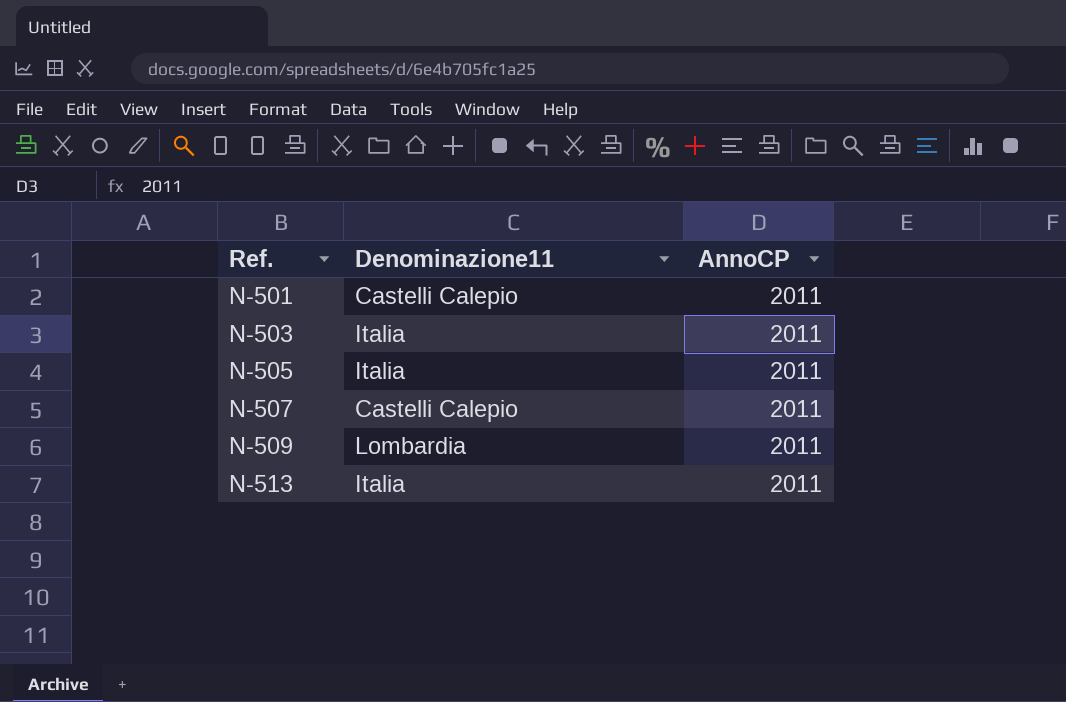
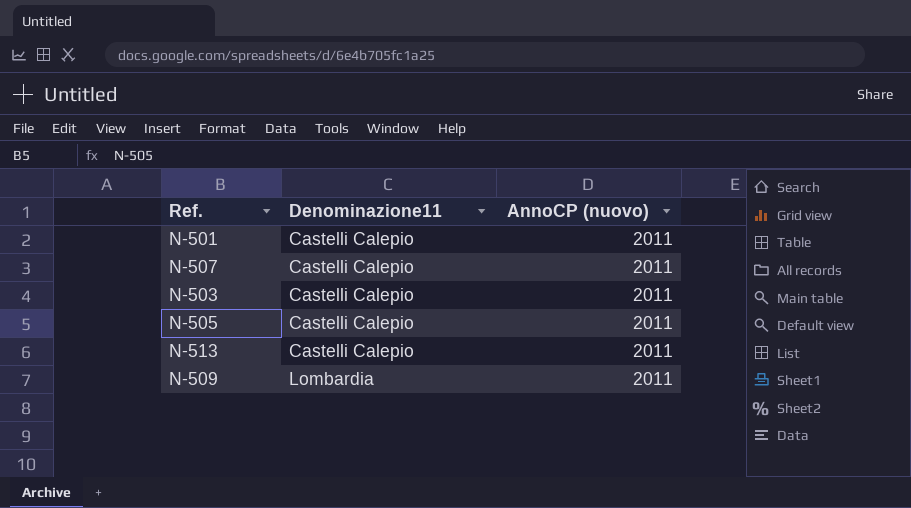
row order: Ref. ascending -> Denominazione11 ascending
column name: AnnoCP -> AnnoCP (nuovo)
N-503 | Denominazione11: Italia -> Castelli Calepio
N-505 | Denominazione11: Italia -> Castelli Calepio
N-513 | Denominazione11: Italia -> Castelli Calepio

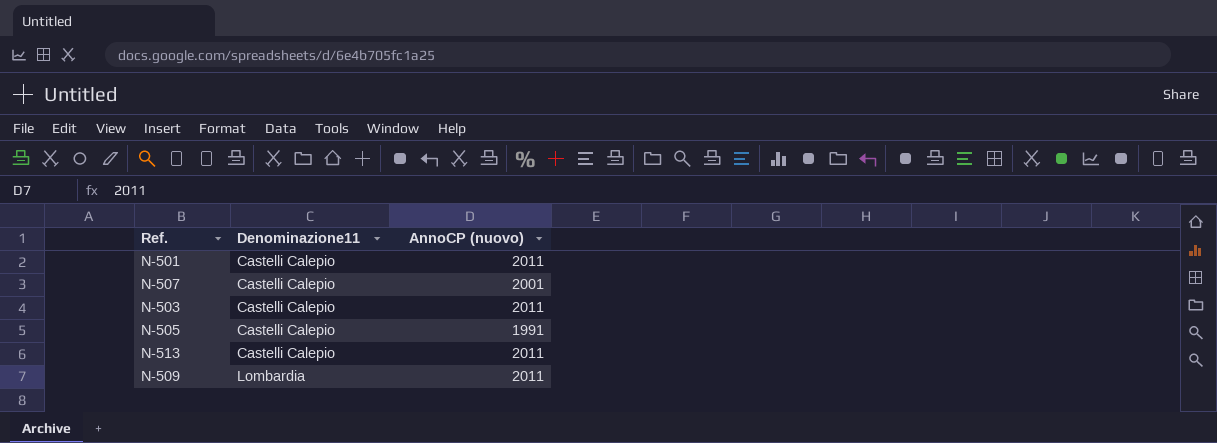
N-507 | AnnoCP (nuovo): 2011 -> 2001
N-505 | AnnoCP (nuovo): 2011 -> 1991

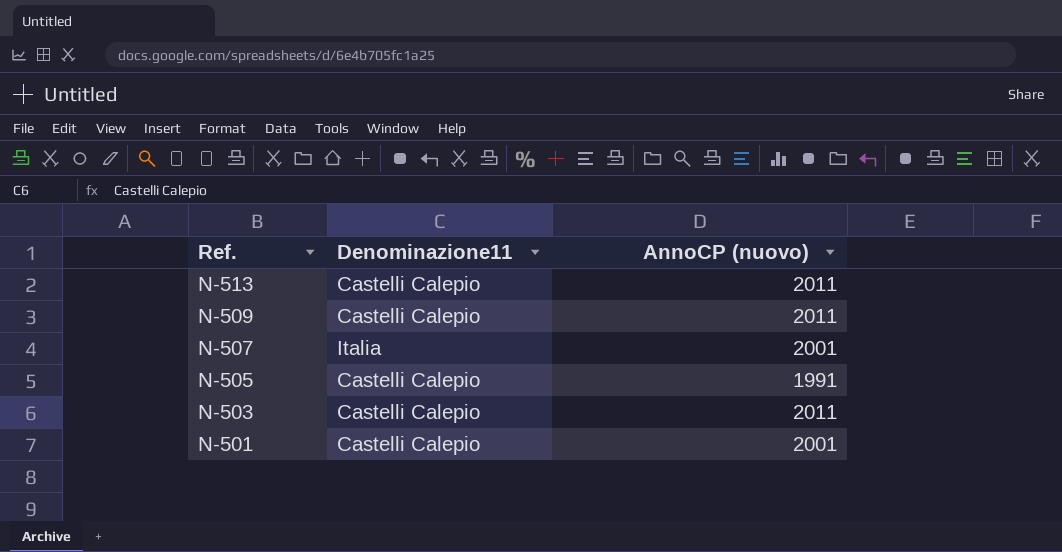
row order: Denominazione11 ascending -> Ref. descending
N-509 | Denominazione11: Lombardia -> Castelli Calepio
N-507 | Denominazione11: Castelli Calepio -> Italia
N-501 | AnnoCP (nuovo): 2011 -> 2001

